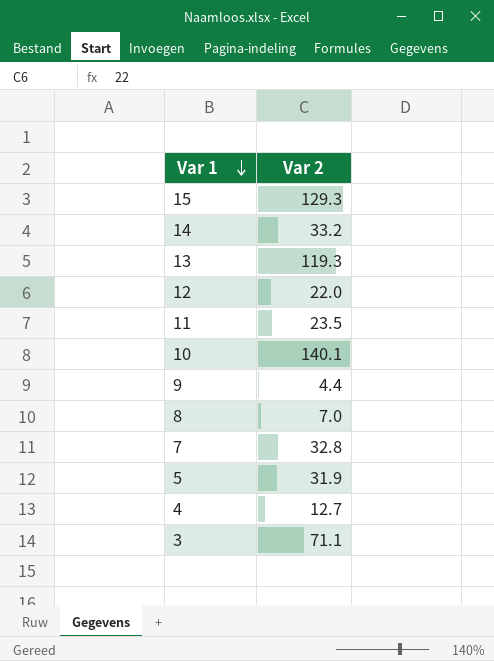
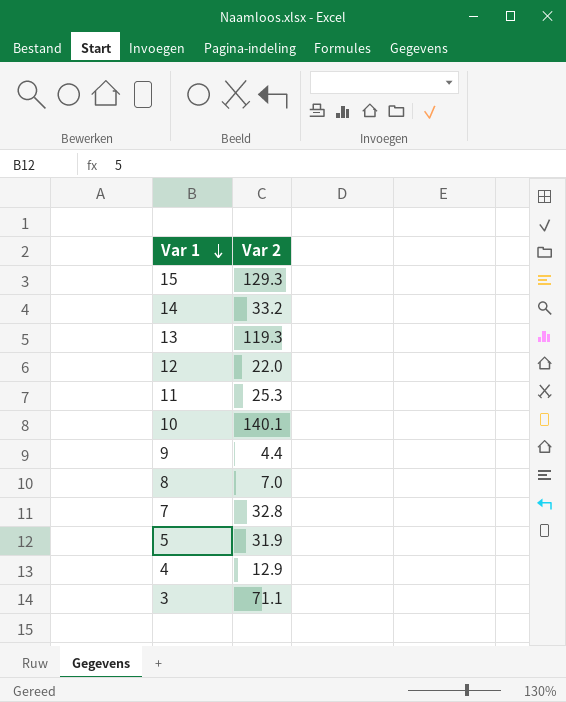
11 | Var 2: 23.5 -> 25.3
4 | Var 2: 12.7 -> 12.9

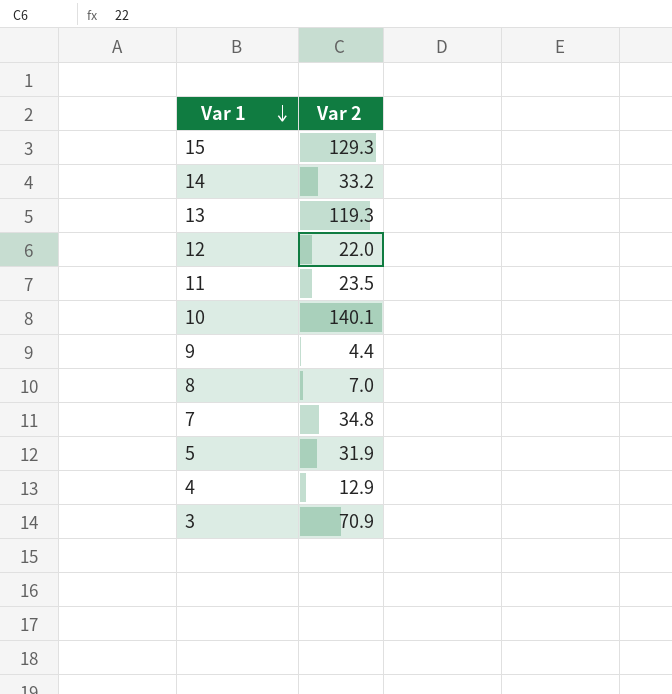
11 | Var 2: 25.3 -> 23.5
7 | Var 2: 32.8 -> 34.8
3 | Var 2: 71.1 -> 70.9

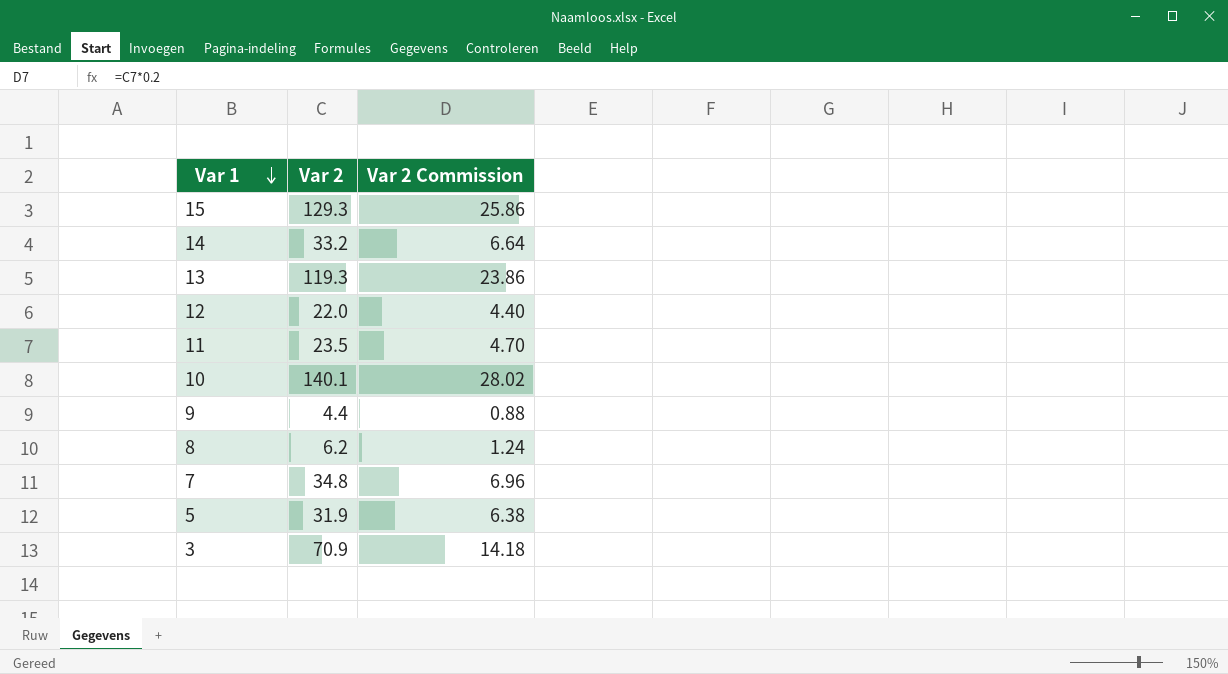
column Var 2 Commission | formula: none -> [Var 2] * 0.2
row 4: 12.9 -> none
8 | Var 2: 7.0 -> 6.2

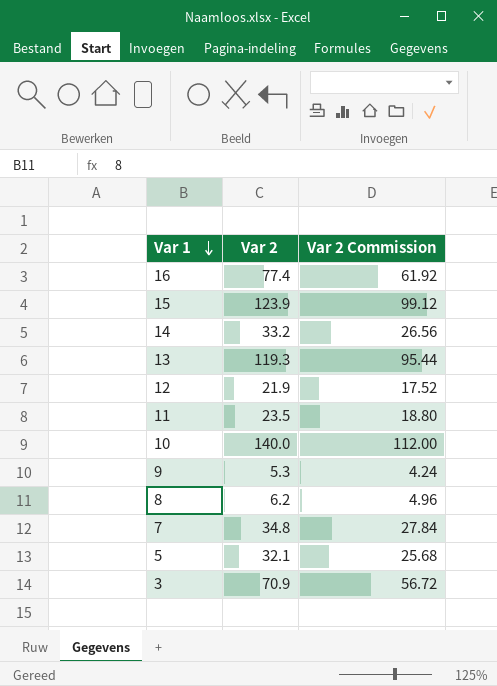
column Var 2 Commission | formula: [Var 2] * 0.2 -> [Var 2] * 0.8
row 16: none -> 77.4 | 61.92
15 | Var 2: 129.3 -> 123.9
12 | Var 2: 22.0 -> 21.9
10 | Var 2: 140.1 -> 140.0
9 | Var 2: 4.4 -> 5.3
5 | Var 2: 31.9 -> 32.1

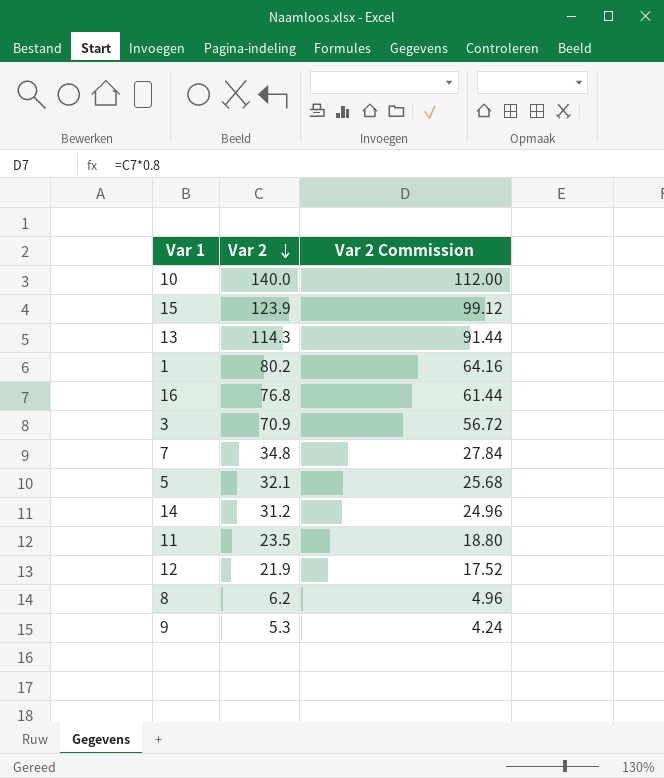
row order: Var 1 descending -> Var 2 descending
13 | Var 2: 119.3 -> 114.3
13 | Var 2 Commission: 95.44 -> 91.44
row 1: none -> 80.2 | 64.16
16 | Var 2: 77.4 -> 76.8
16 | Var 2 Commission: 61.92 -> 61.44
14 | Var 2: 33.2 -> 31.2
14 | Var 2 Commission: 26.56 -> 24.96

